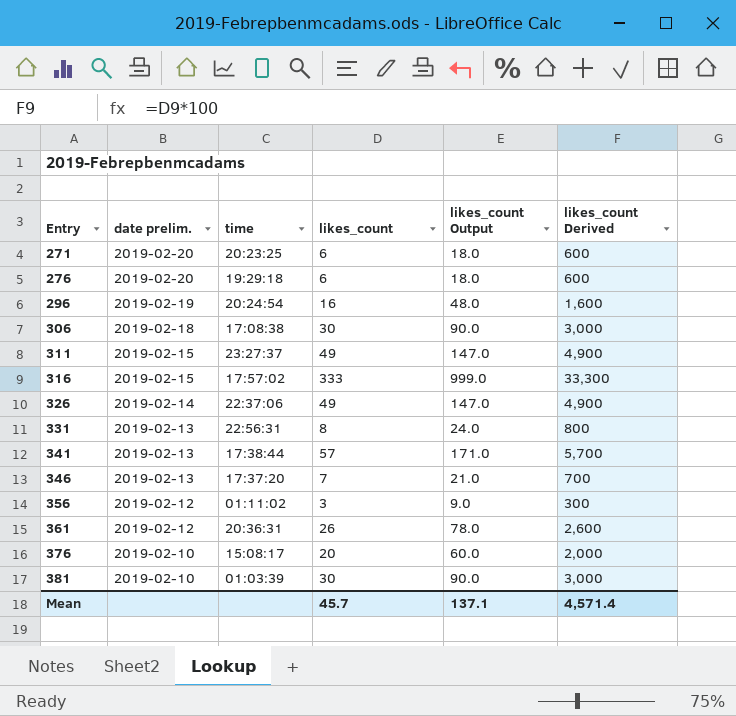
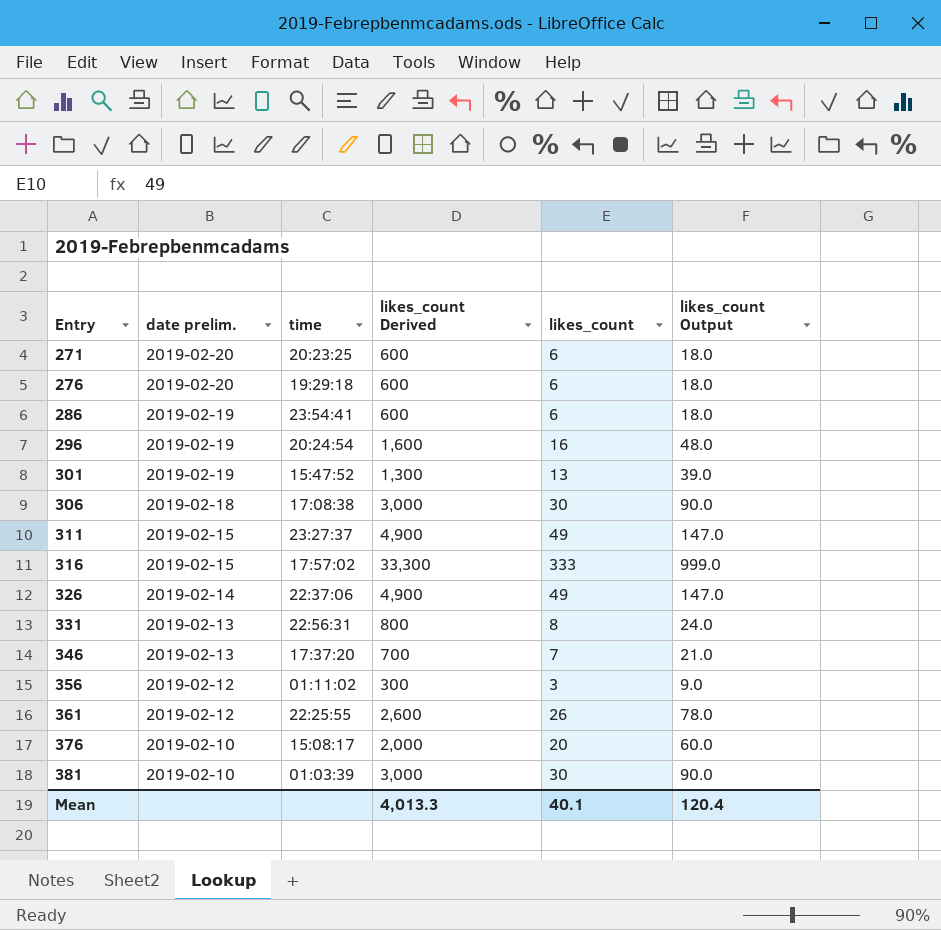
column likes_count Derived | position: 6 -> 4
row 341: 2019-02-13 | 17:38:44 | 57 | 171.0 | 5,700 -> none
row 286: none -> 2019-02-19 | 23:54:41 | 600 | 6 | 18.0
row 301: none -> 2019-02-19 | 15:47:52 | 1,300 | 13 | 39.0
361 | time: 20:36:31 -> 22:25:55
Mean | likes_count Derived: 4,571.4 -> 4,013.3
Mean | likes_count: 45.7 -> 40.1
Mean | likes_count Output: 137.1 -> 120.4

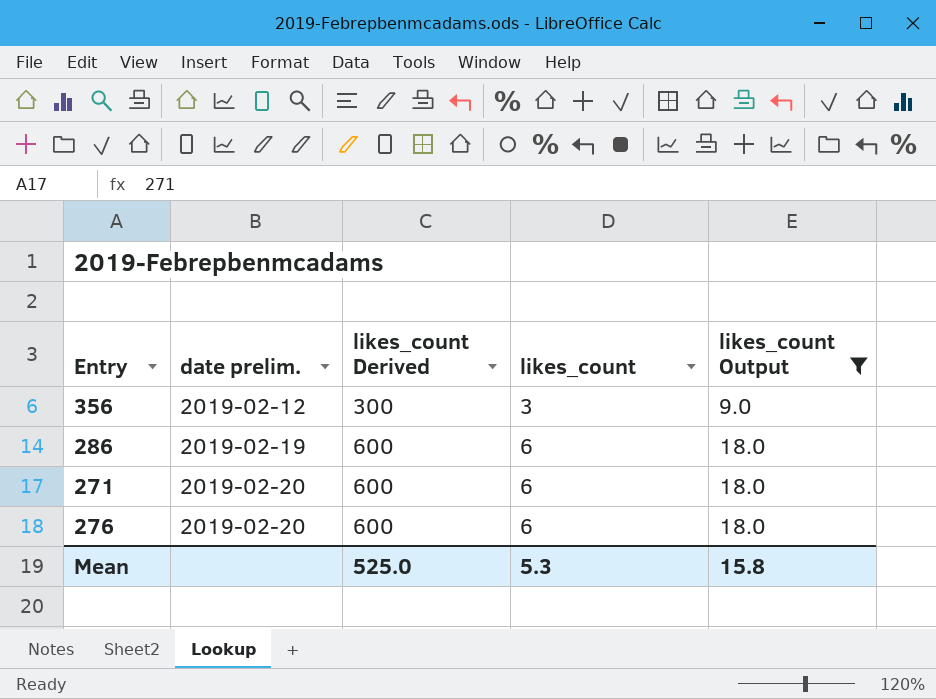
filter: none -> likes_count Output <= 18.0
row order: Entry ascending -> date prelim. ascending
column time | position: 3 -> none
Mean | likes_count Derived: 4,013.3 -> 525.0
Mean | likes_count: 40.1 -> 5.3
Mean | likes_count Output: 120.4 -> 15.8

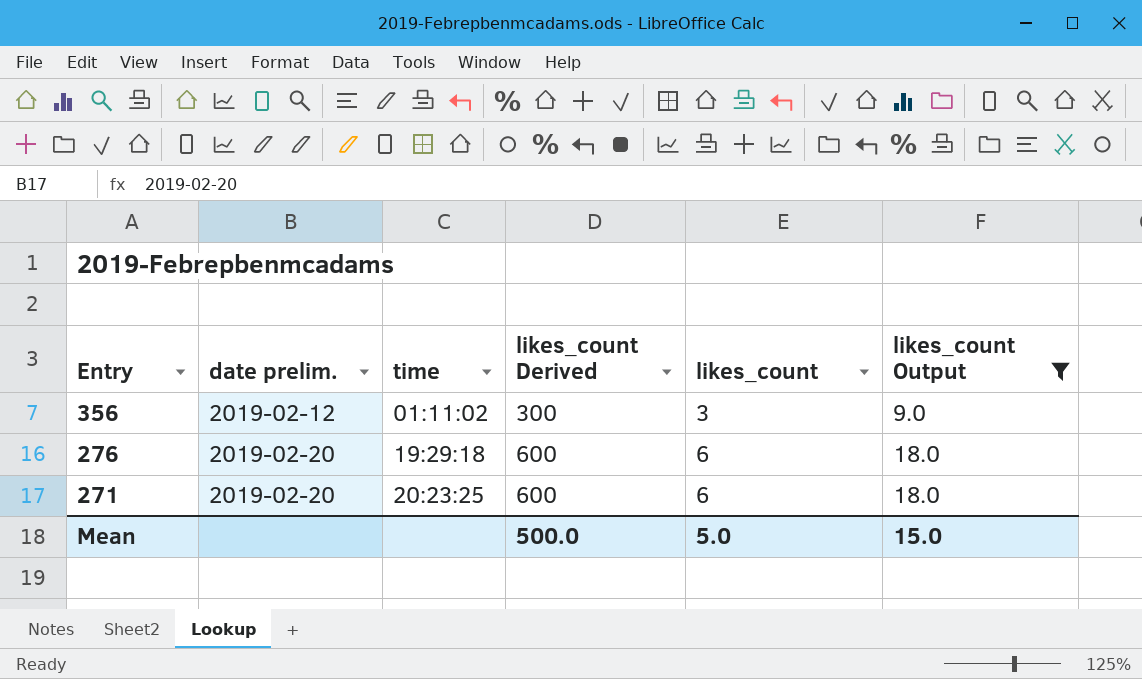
row order: date prelim. ascending -> Entry descending
column time | position: none -> 3
row 286: 2019-02-19 | 600 | 6 | 18.0 -> none
Mean | likes_count Derived: 525.0 -> 500.0
Mean | likes_count: 5.3 -> 5.0
Mean | likes_count Output: 15.8 -> 15.0

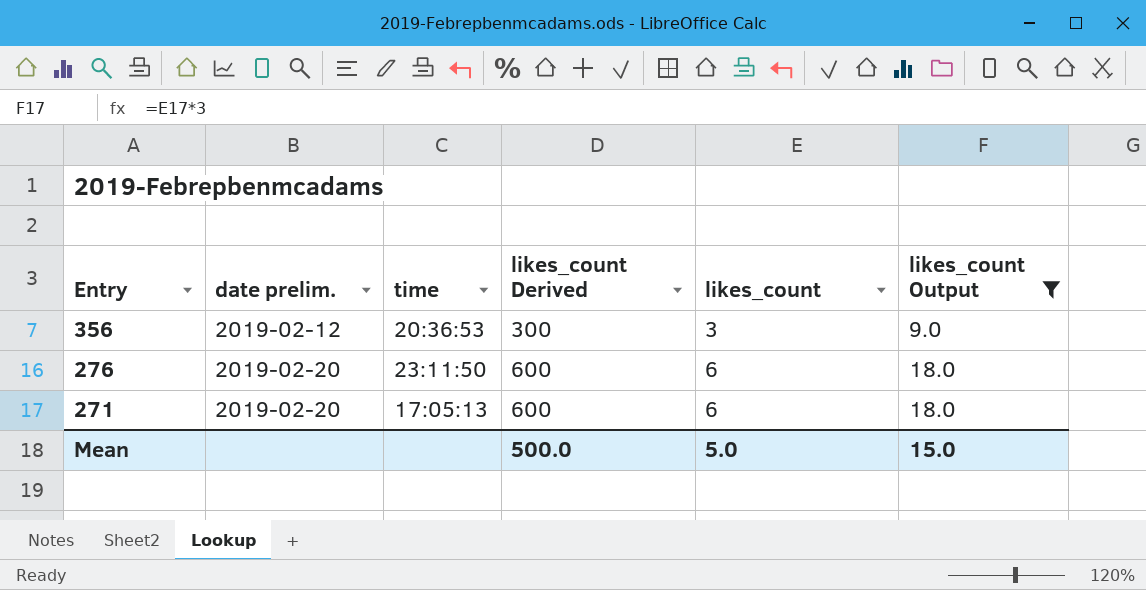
356 | time: 01:11:02 -> 20:36:53
276 | time: 19:29:18 -> 23:11:50
271 | time: 20:23:25 -> 17:05:13

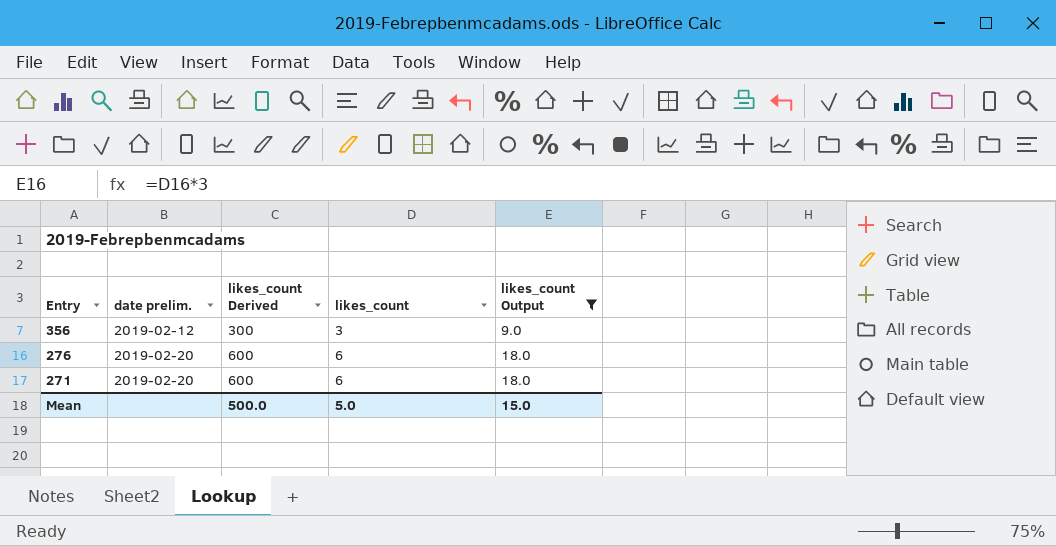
column time | position: 3 -> none

